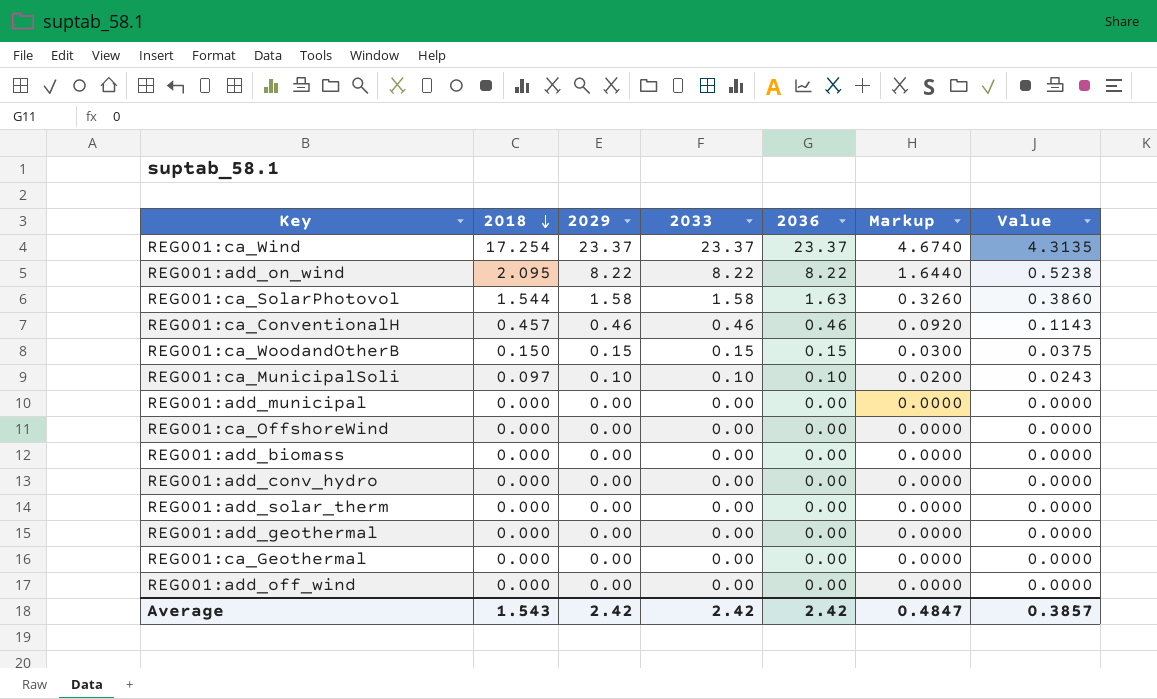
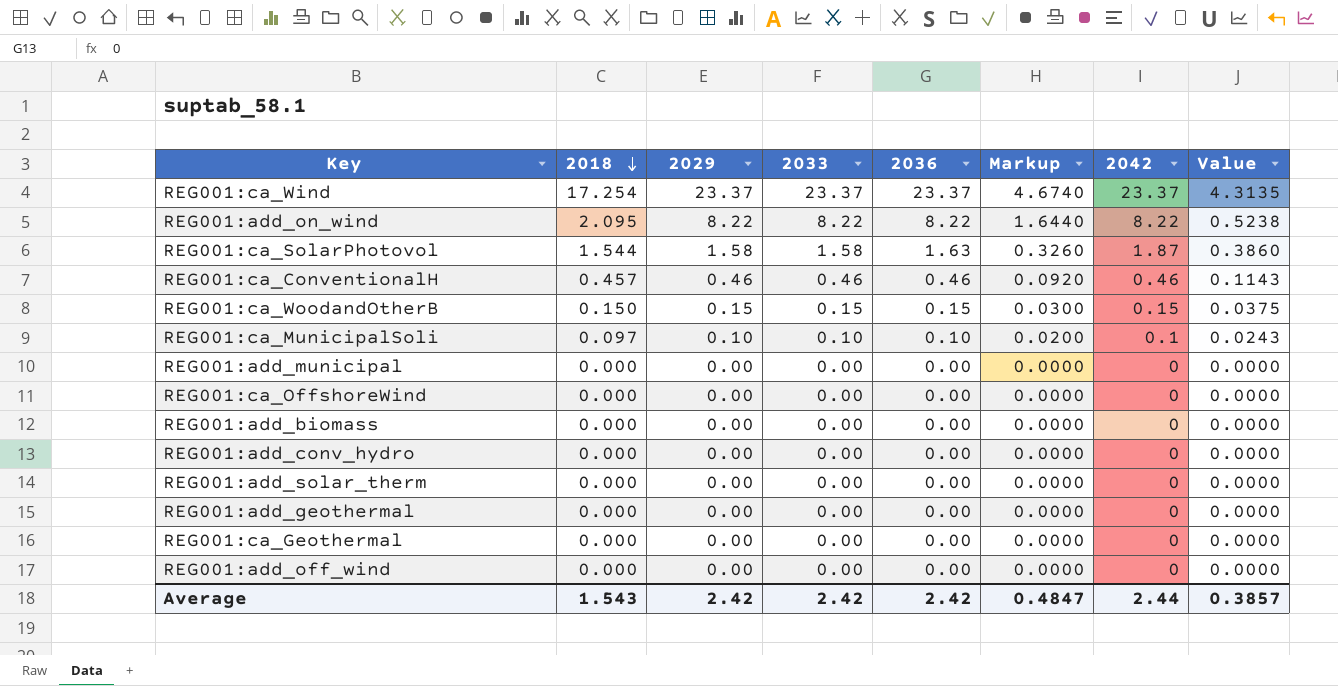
column 2042 | position: none -> 7

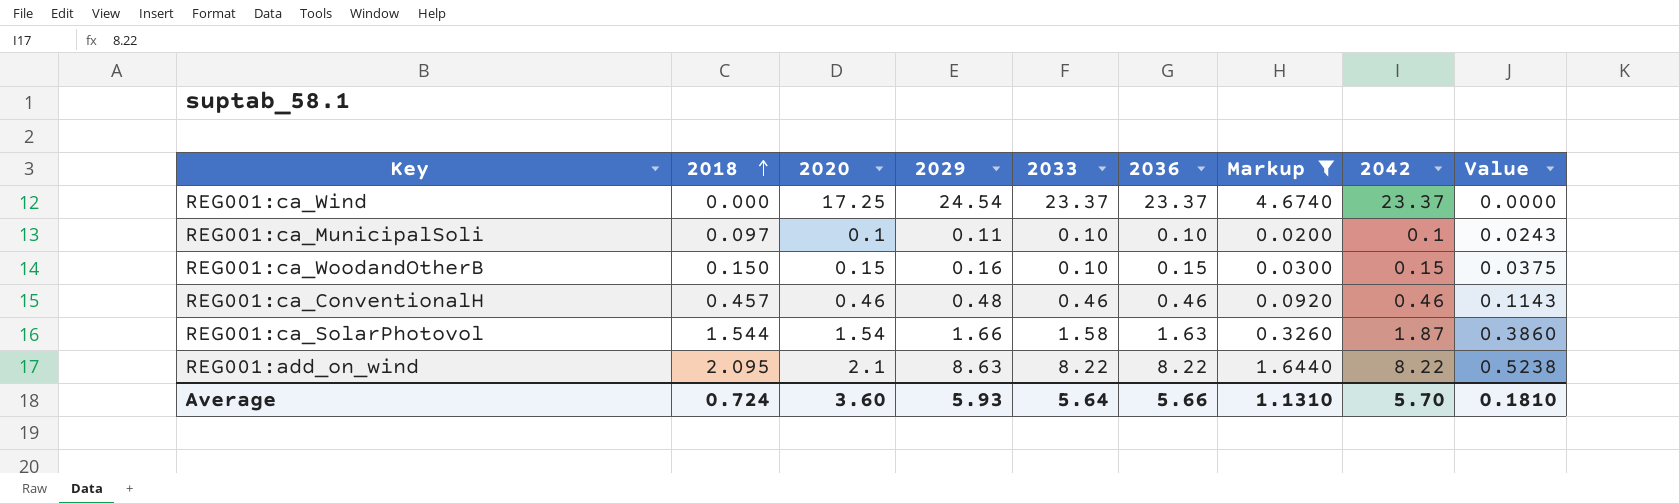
filter: none -> Markup != 0.0000
row order: 2018 descending -> 2018 ascending
column 2020 | position: none -> 3
REG001:ca_Wind | 2018: 17.254 -> 0.000
REG001:ca_Wind | 2029: 23.37 -> 24.54
REG001:ca_Wind | Value: 4.3135 -> 0.0000
REG001:ca_MunicipalSoli | 2029: 0.10 -> 0.11
REG001:ca_WoodandOtherB | 2029: 0.15 -> 0.16
REG001:ca_WoodandOtherB | 2033: 0.15 -> 0.10
REG001:ca_ConventionalH | 2029: 0.46 -> 0.48
REG001:ca_SolarPhotovol | 2029: 1.58 -> 1.66
REG001:add_on_wind | 2029: 8.22 -> 8.63
Average | 2018: 1.543 -> 0.724
Average | 2029: 2.42 -> 5.93
Average | 2033: 2.42 -> 5.64
Average | 2036: 2.42 -> 5.66
Average | Markup: 0.4847 -> 1.1310
Average | 2042: 2.44 -> 5.70
Average | Value: 0.3857 -> 0.1810

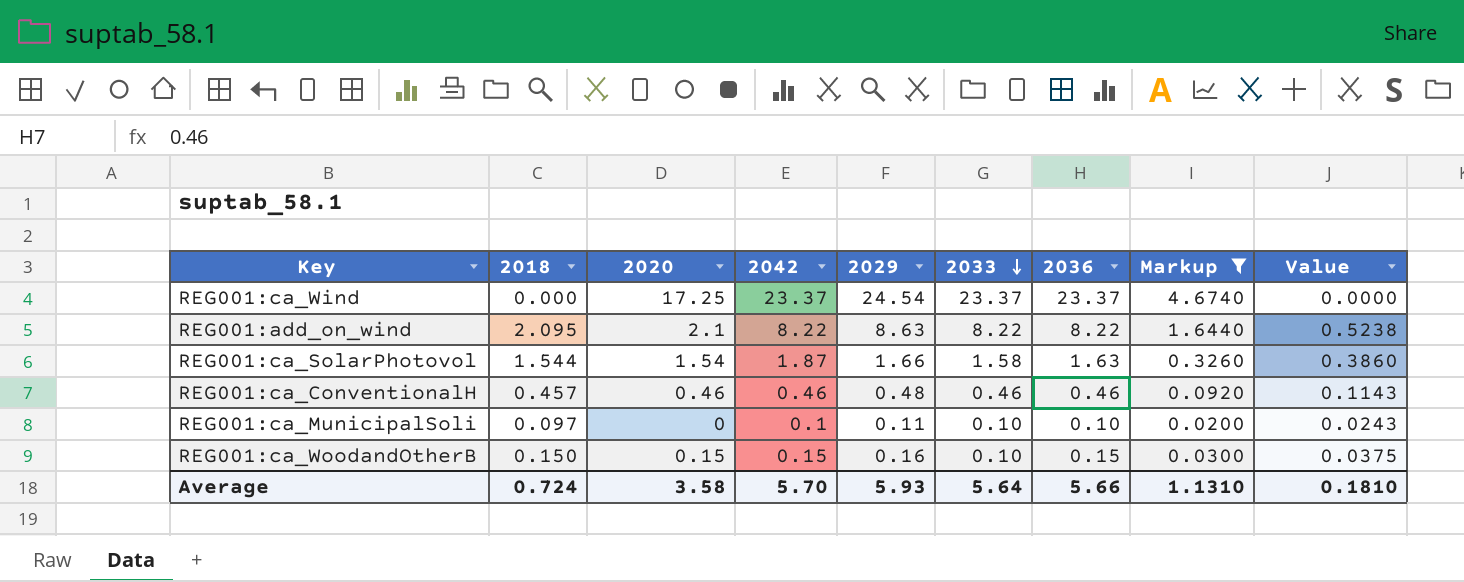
row order: 2018 ascending -> 2033 descending
column 2042 | position: 8 -> 4
REG001:ca_MunicipalSoli | 2020: 0.1 -> 0
Average | 2020: 3.60 -> 3.58

